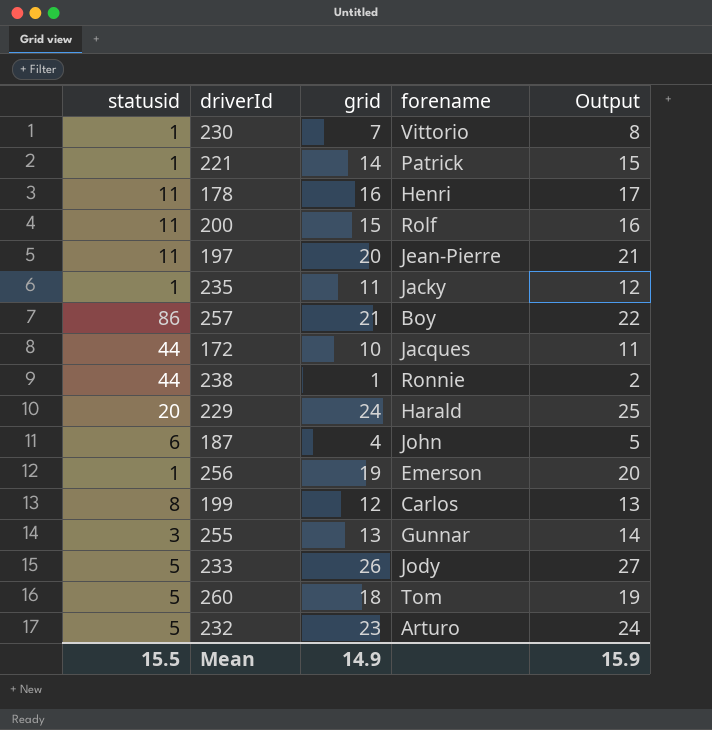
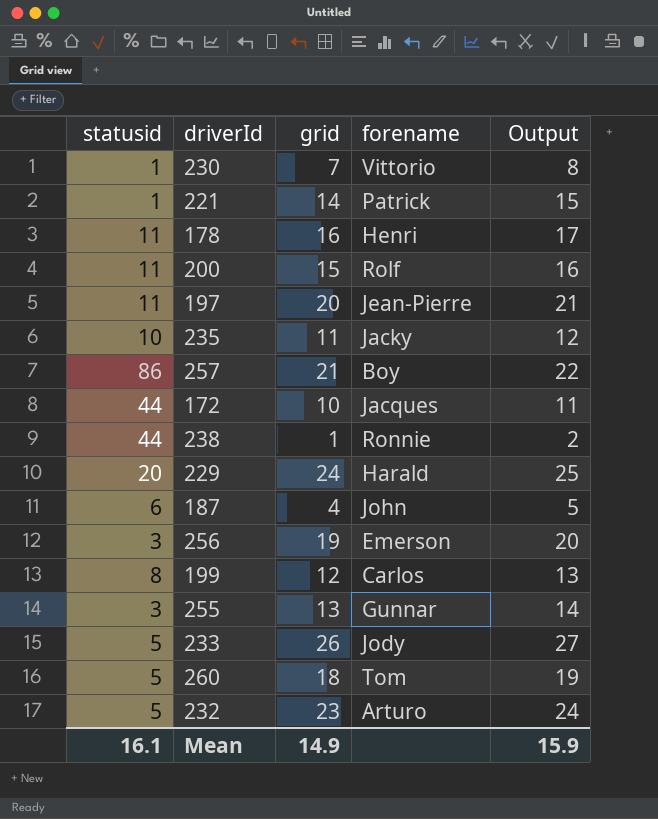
235 | statusid: 1 -> 10
256 | statusid: 1 -> 3
Mean | statusid: 15.5 -> 16.1

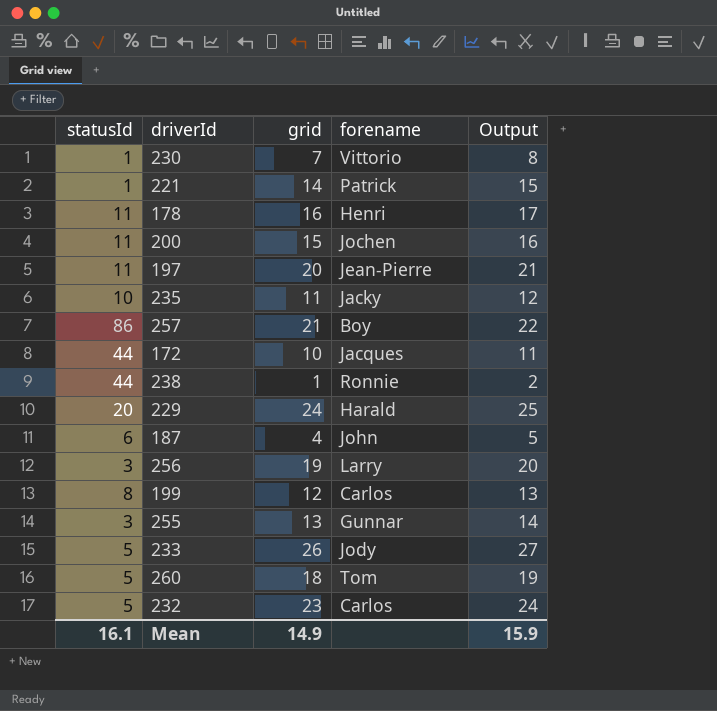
column name: statusid -> statusId
200 | forename: Rolf -> Jochen
256 | forename: Emerson -> Larry
232 | forename: Arturo -> Carlos

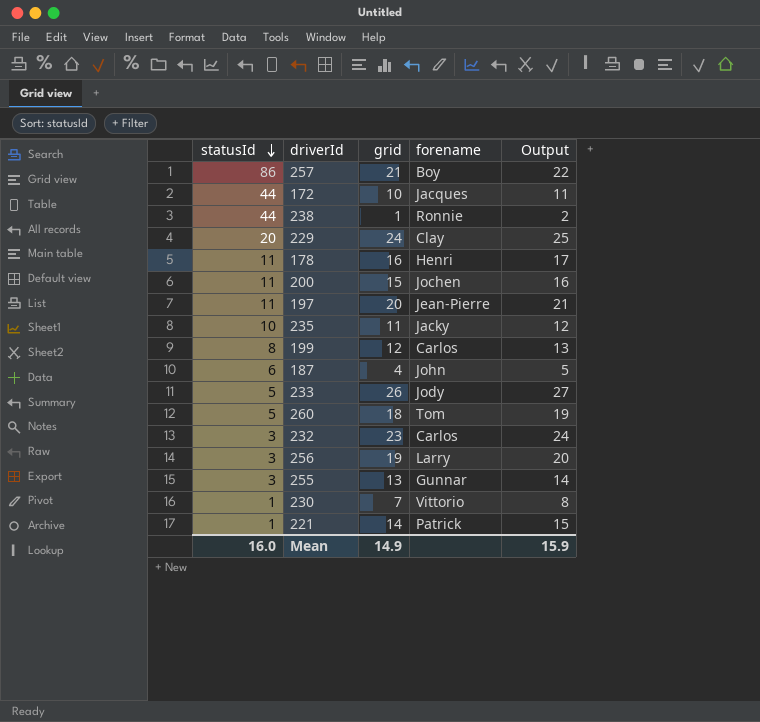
row order: none -> statusId descending
229 | forename: Harald -> Clay
232 | statusId: 5 -> 3
Mean | statusId: 16.1 -> 16.0

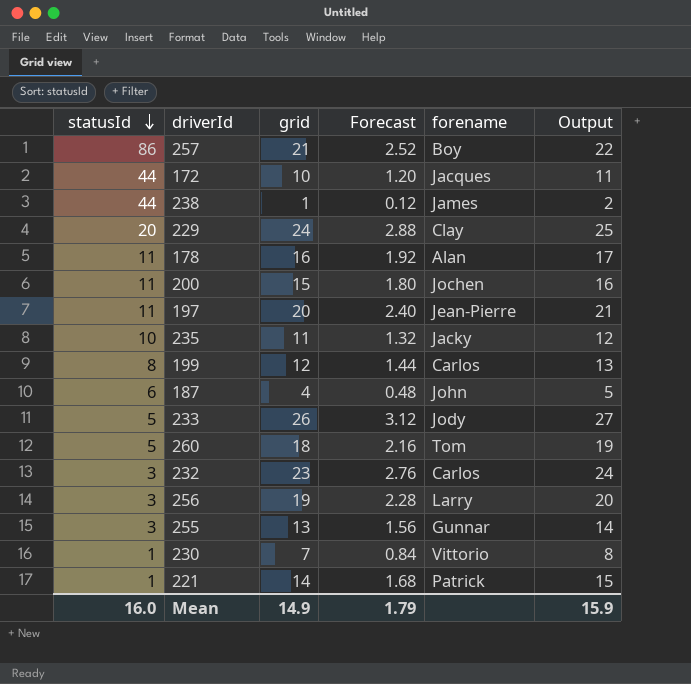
column Forecast | formula: none -> [grid] * 0.12
238 | forename: Ronnie -> James
178 | forename: Henri -> Alan

